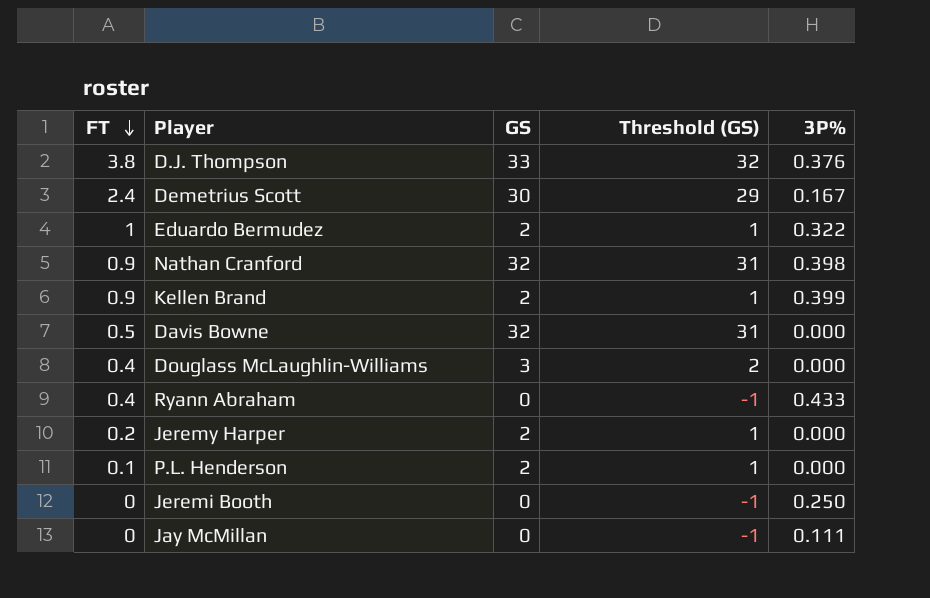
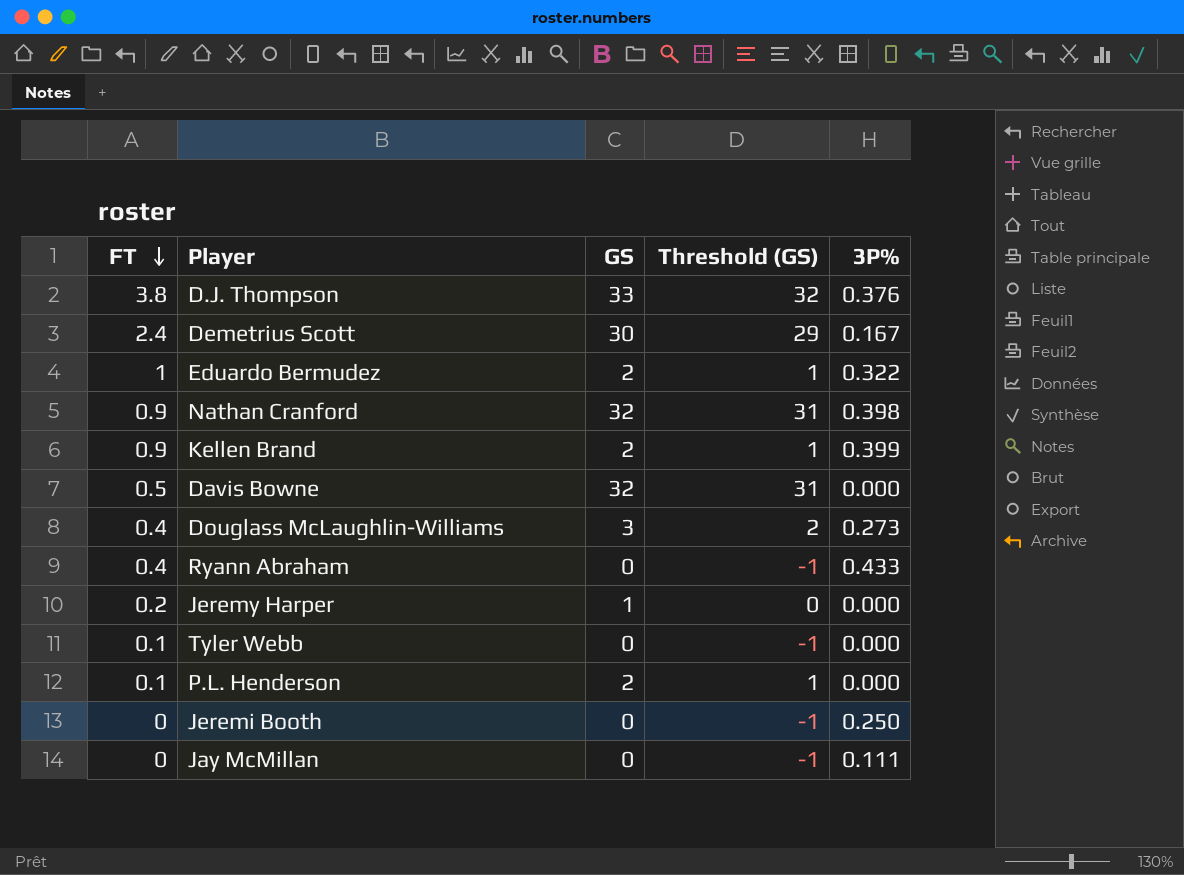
Douglass McLaughlin-Williams | 3P%: 0.000 -> 0.273
Jeremy Harper | GS: 2 -> 1
Jeremy Harper | Threshold (GS): 1 -> 0
row Tyler Webb: none -> 0.1 | 0 | -1 | 0.000

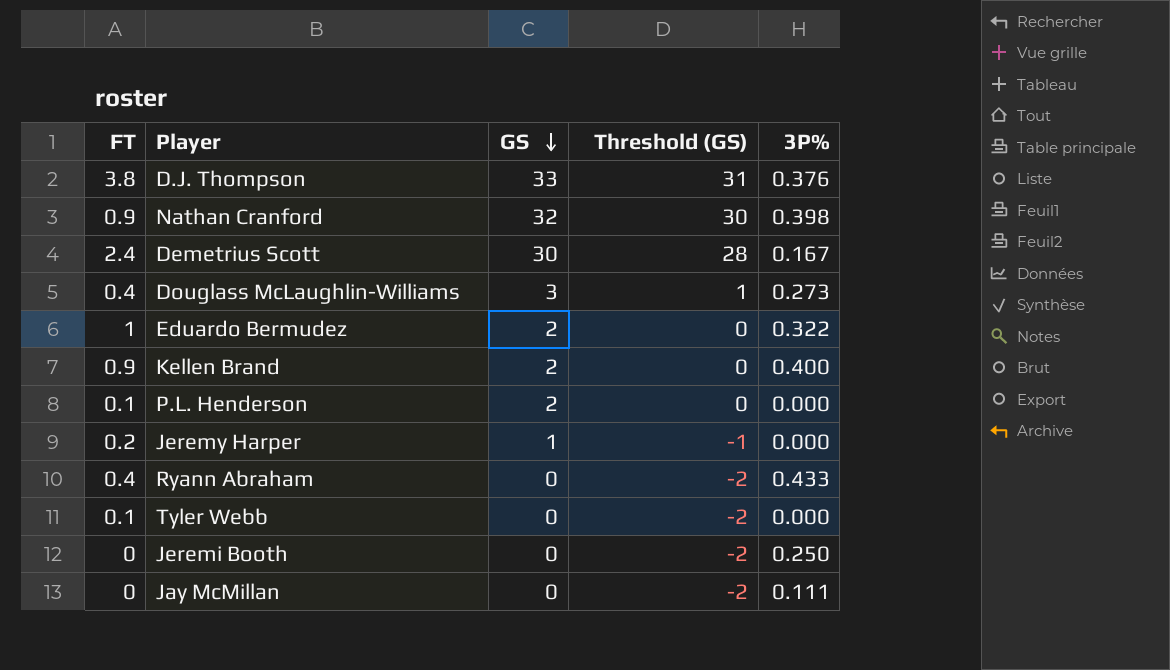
row order: FT descending -> GS descending
column Threshold (GS) | formula: [GS] - 1 -> [GS] - 2
row Davis Bowne: 0.5 | 32 | 31 | 0.000 -> none
Kellen Brand | 3P%: 0.399 -> 0.400

